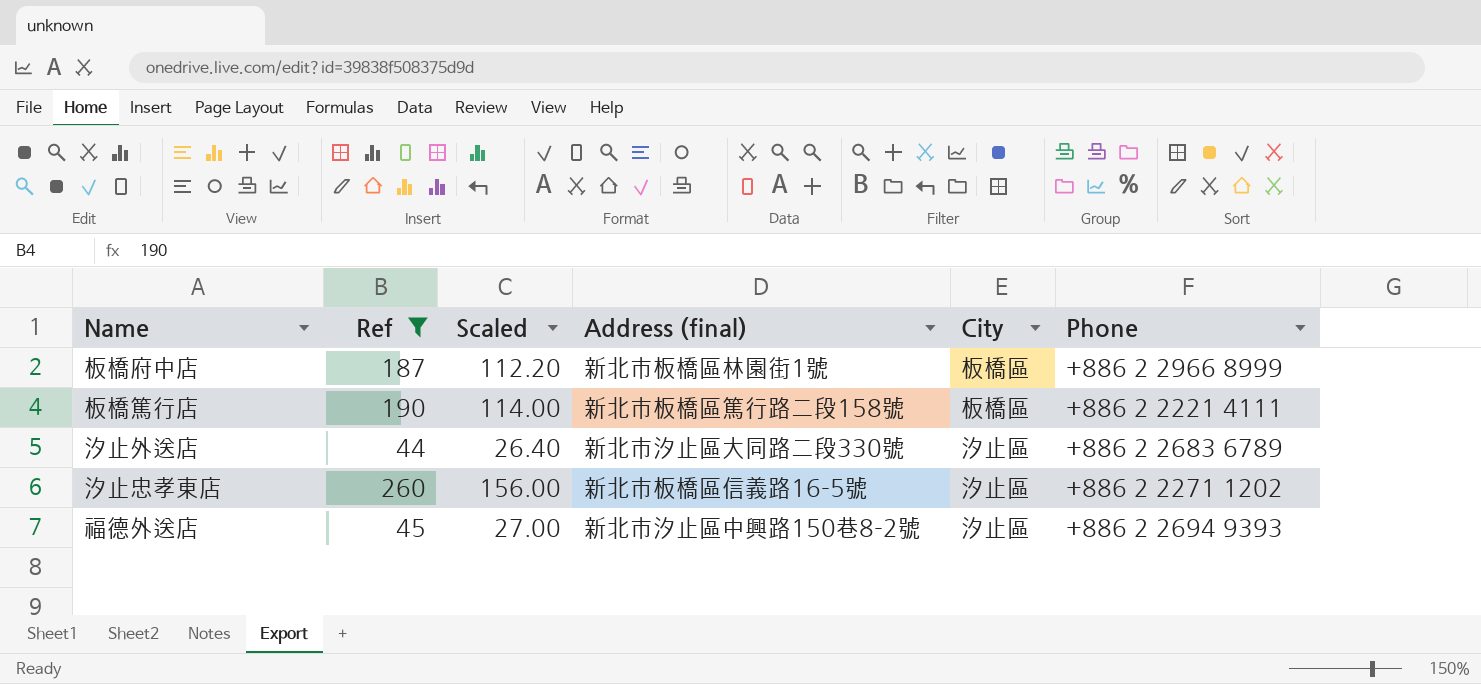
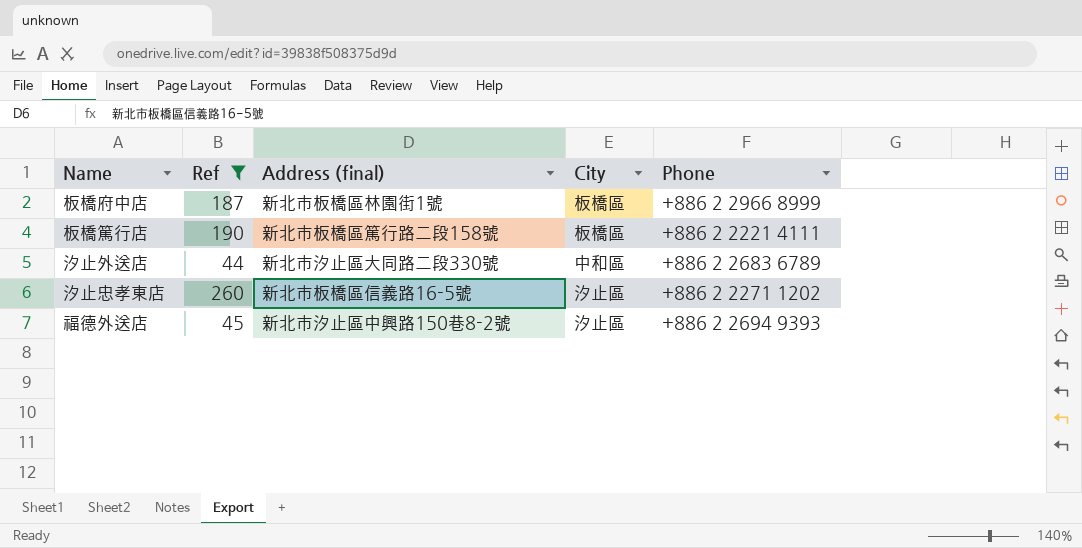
column Scaled | formula: [Ref] * 0.6 -> none
汐止外送店 | City: 汐止區 -> 中和區

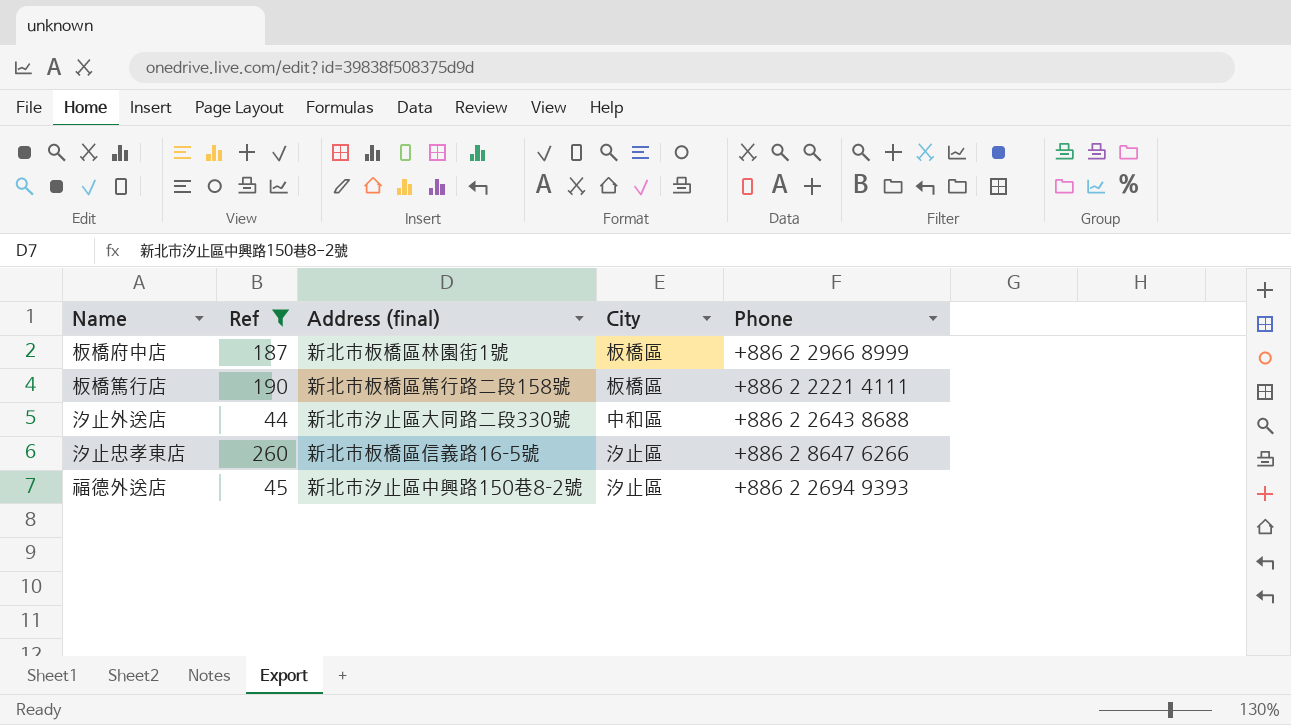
汐止外送店 | Phone: +886 2 2683 6789 -> +886 2 2643 8688
汐止忠孝東店 | Phone: +886 2 2271 1202 -> +886 2 8647 6266

